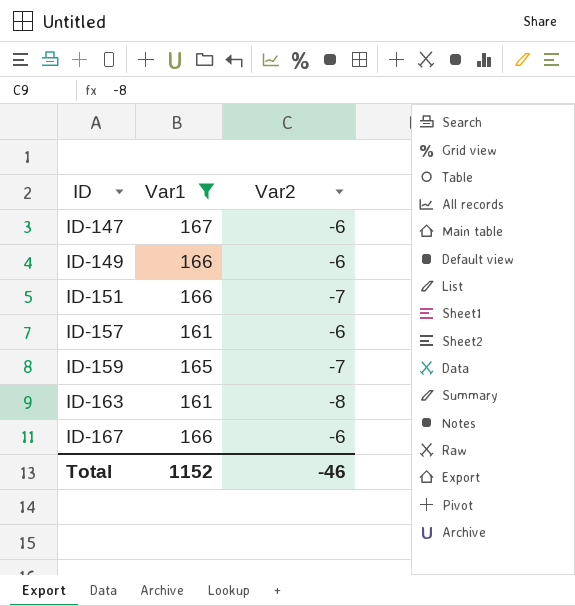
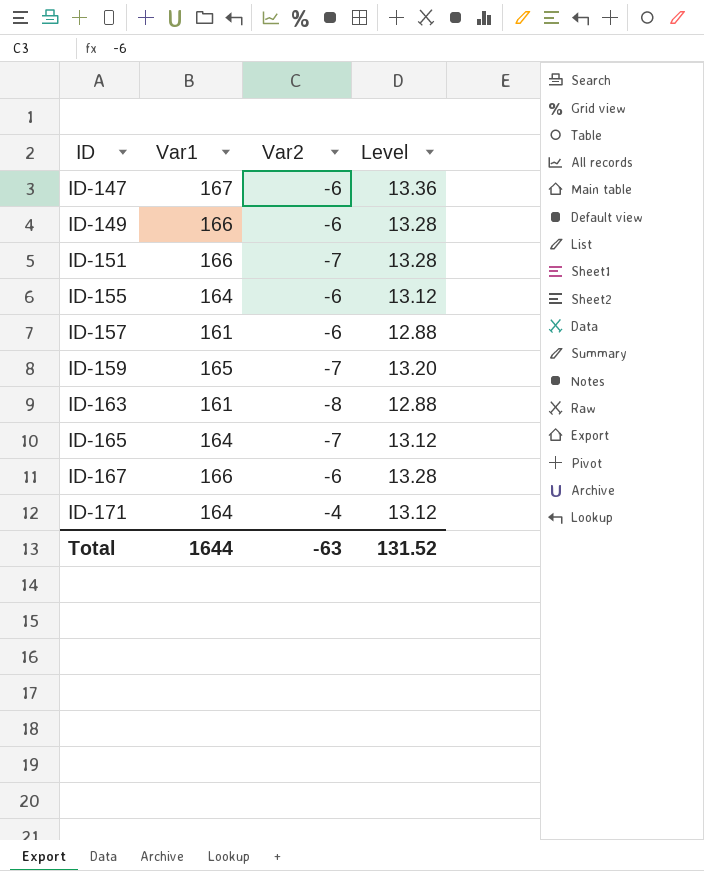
filter: Var1 != 164 -> none
column Level | formula: none -> [Var1] * 0.08
Total | Var1: 1152 -> 1644
Total | Var2: -46 -> -63

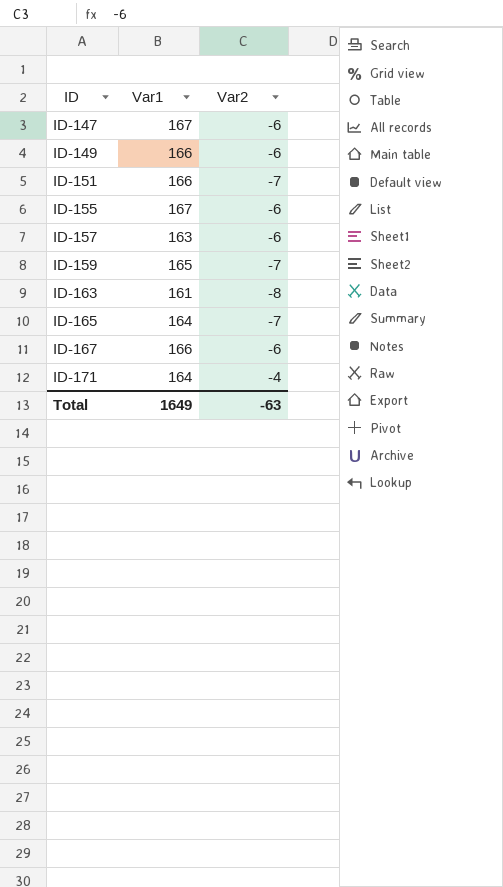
column Level | formula: [Var1] * 0.08 -> none
ID-155 | Var1: 164 -> 167
ID-157 | Var1: 161 -> 163
Total | Var1: 1644 -> 1649

